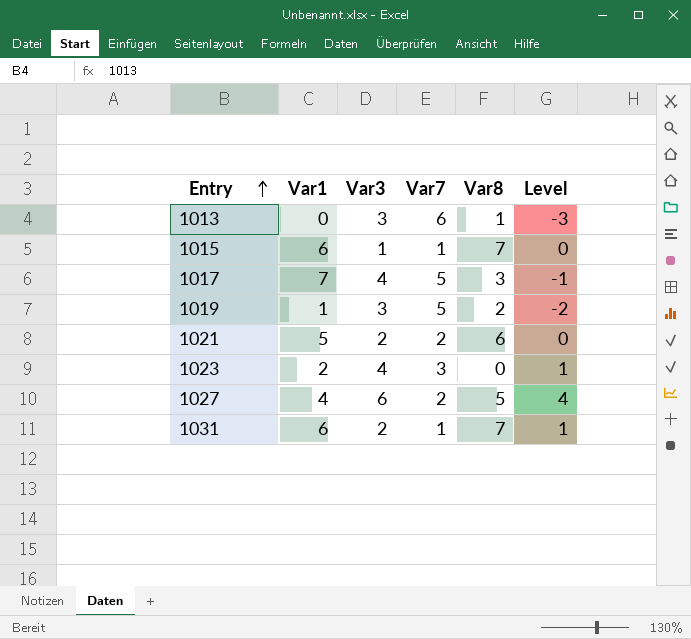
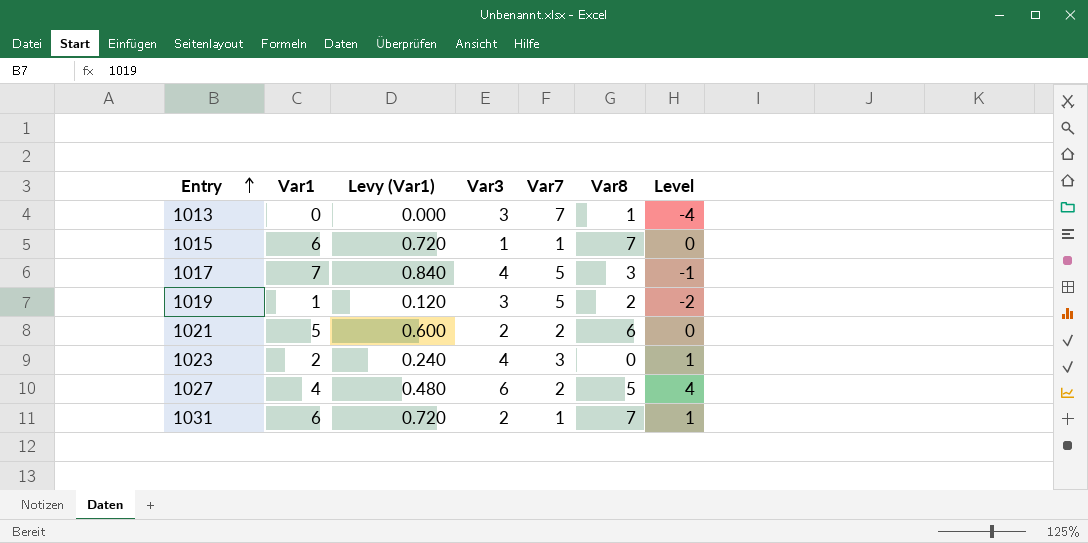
column Levy (Var1) | formula: none -> [Var1] * 0.12
1013 | Var7: 6 -> 7
1013 | Level: -3 -> -4

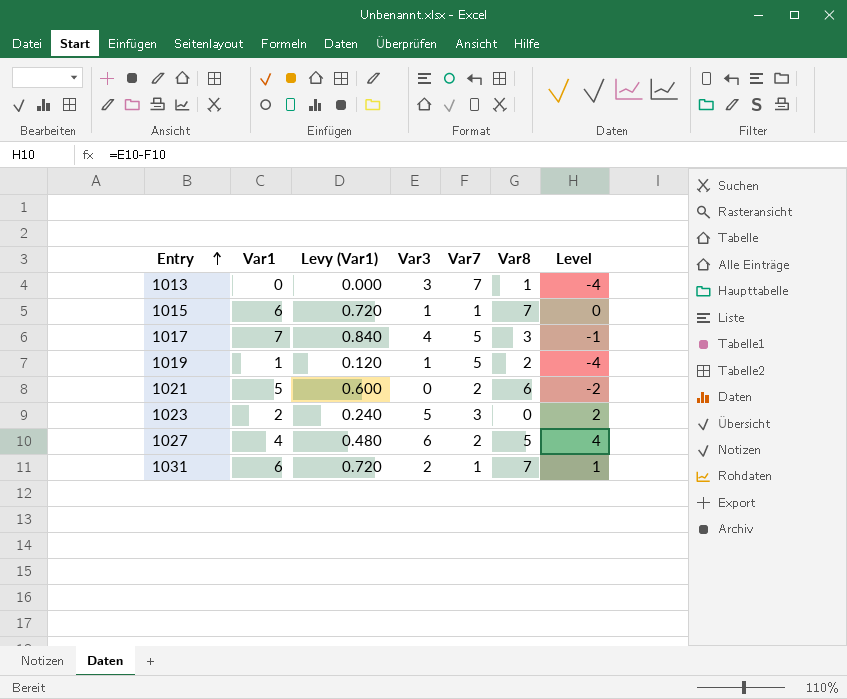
1019 | Var3: 3 -> 1
1019 | Level: -2 -> -4
1021 | Var3: 2 -> 0
1021 | Level: 0 -> -2
1023 | Var3: 4 -> 5
1023 | Level: 1 -> 2

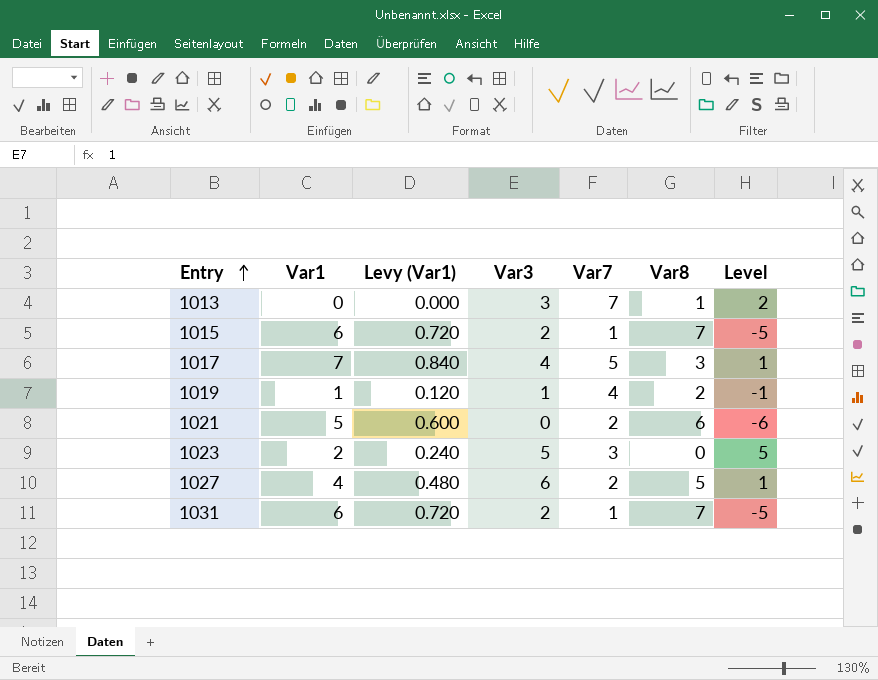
column Level | formula: [Var3] - [Var7] -> [Var3] - [Var8]
1015 | Var3: 1 -> 2
1019 | Var7: 5 -> 4

